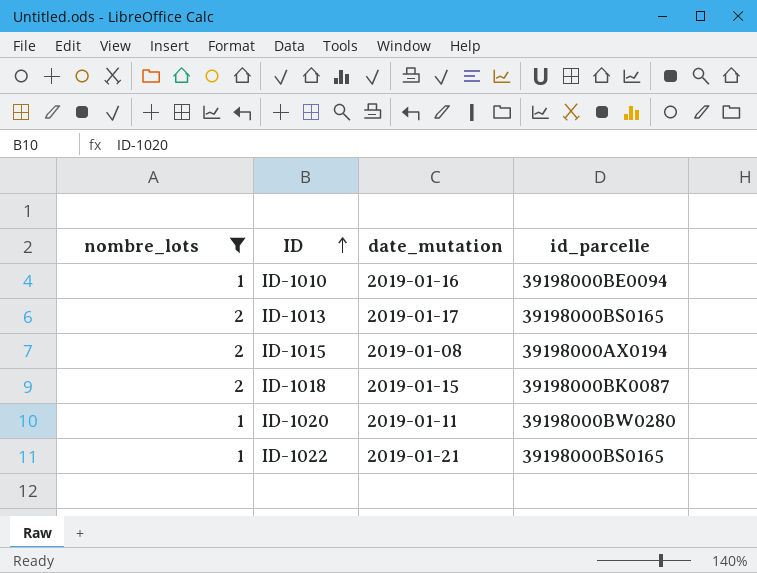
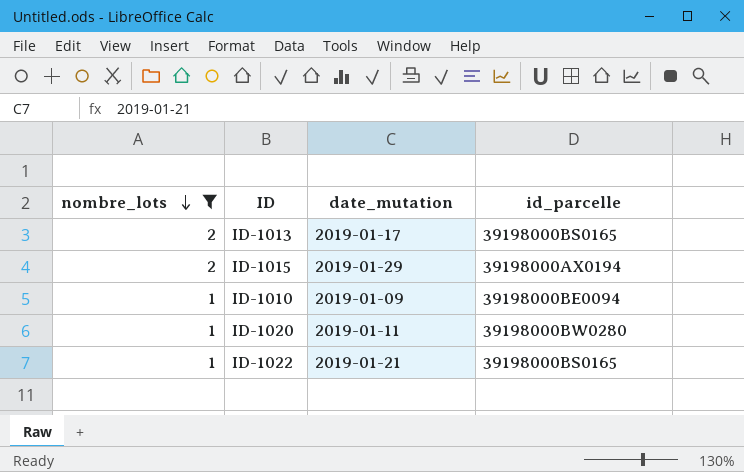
row order: ID ascending -> nombre_lots descending
row ID-1018: 2 | 2019-01-15 | 39198000BK0087 -> none
ID-1015 | date_mutation: 2019-01-08 -> 2019-01-29
ID-1010 | date_mutation: 2019-01-16 -> 2019-01-09

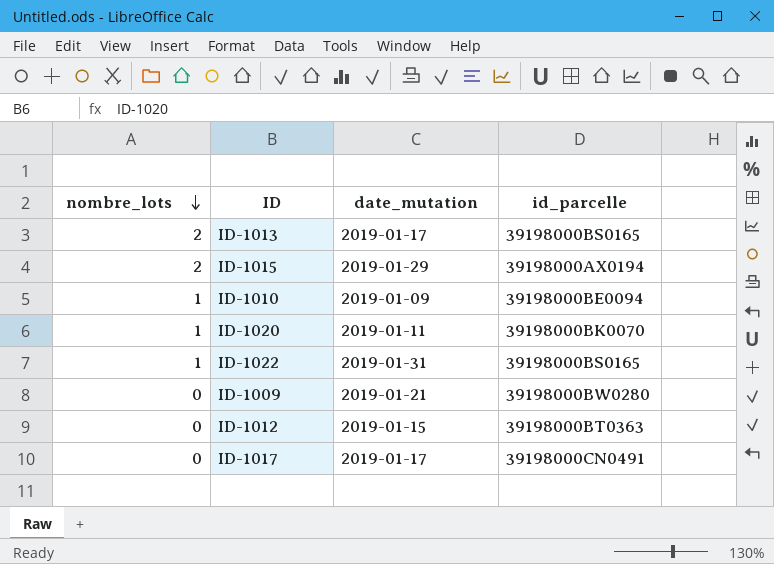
filter: nombre_lots != 0 -> none
ID-1020 | id_parcelle: 39198000BW0280 -> 39198000BK0070
ID-1022 | date_mutation: 2019-01-21 -> 2019-01-31

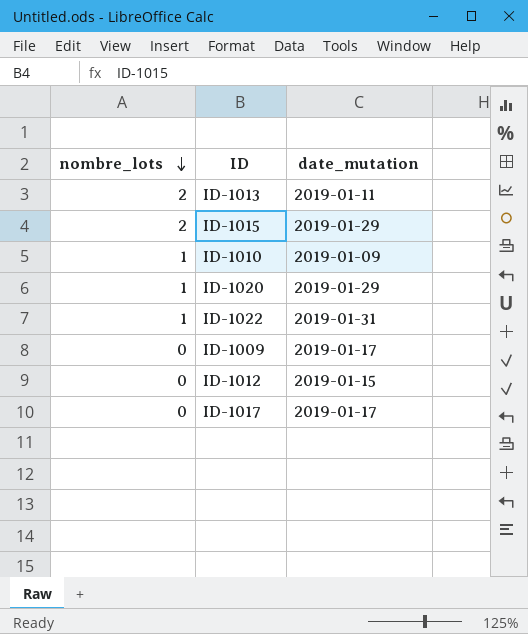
column id_parcelle | position: 4 -> none
ID-1013 | date_mutation: 2019-01-17 -> 2019-01-11
ID-1020 | date_mutation: 2019-01-11 -> 2019-01-29
ID-1009 | date_mutation: 2019-01-21 -> 2019-01-17

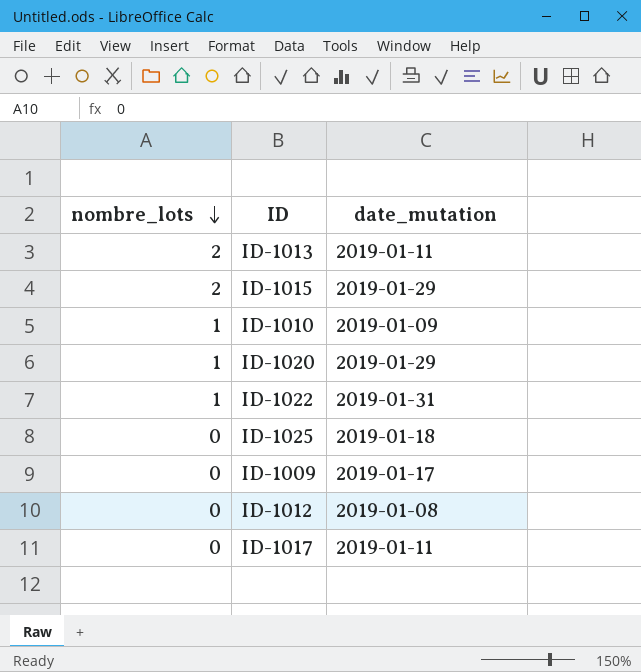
row ID-1025: none -> 0 | 2019-01-18
ID-1012 | date_mutation: 2019-01-15 -> 2019-01-08
ID-1017 | date_mutation: 2019-01-17 -> 2019-01-11

